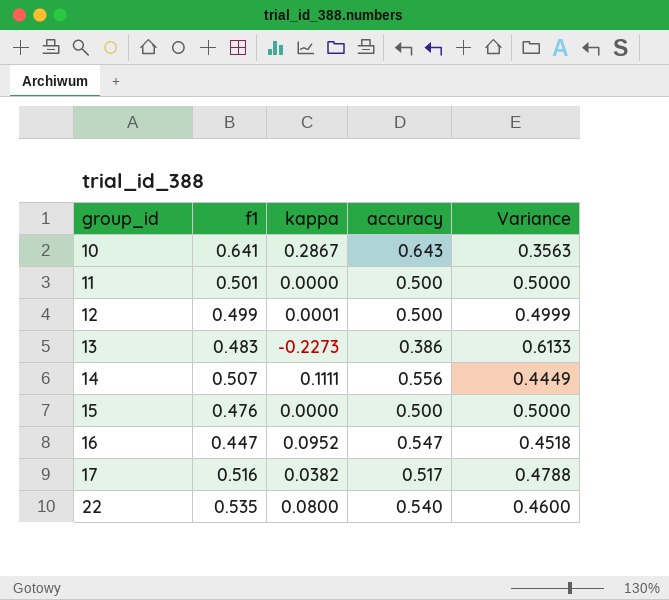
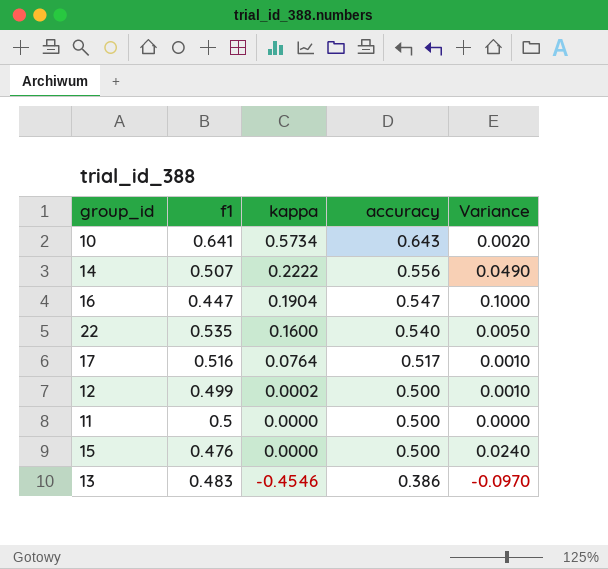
row order: group_id ascending -> kappa descending
column Variance | formula: [accuracy] - [kappa] -> [accuracy] - [f1]
10 | kappa: 0.2867 -> 0.5734
14 | kappa: 0.1111 -> 0.2222
16 | kappa: 0.0952 -> 0.1904
22 | kappa: 0.0800 -> 0.1600
17 | kappa: 0.0382 -> 0.0764
12 | kappa: 0.0001 -> 0.0002
11 | f1: 0.501 -> 0.5
13 | kappa: -0.2273 -> -0.4546

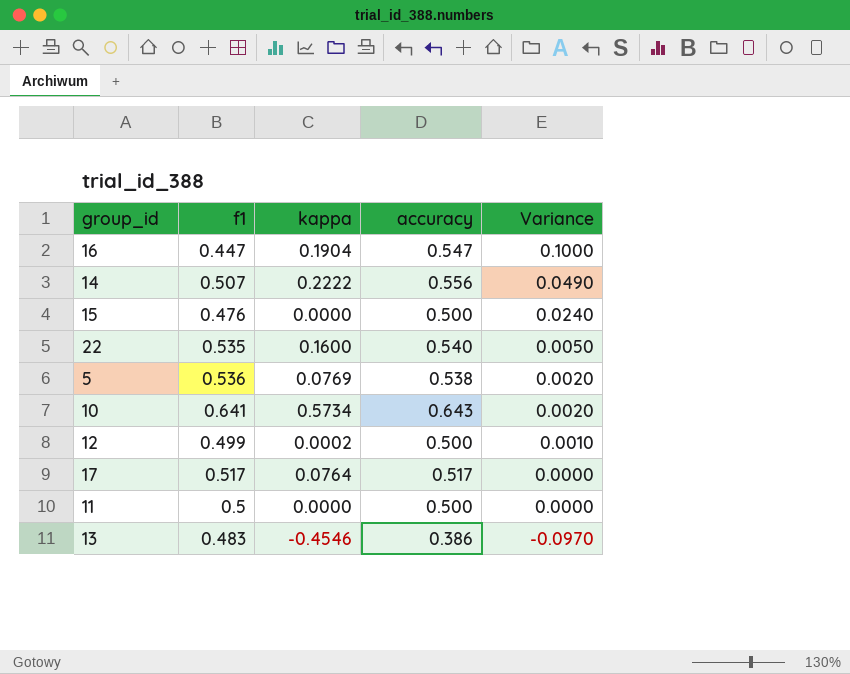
row order: kappa descending -> Variance descending
row 5: none -> 0.536 | 0.0769 | 0.538 | 0.0020
17 | f1: 0.516 -> 0.517
17 | Variance: 0.0010 -> 0.0000

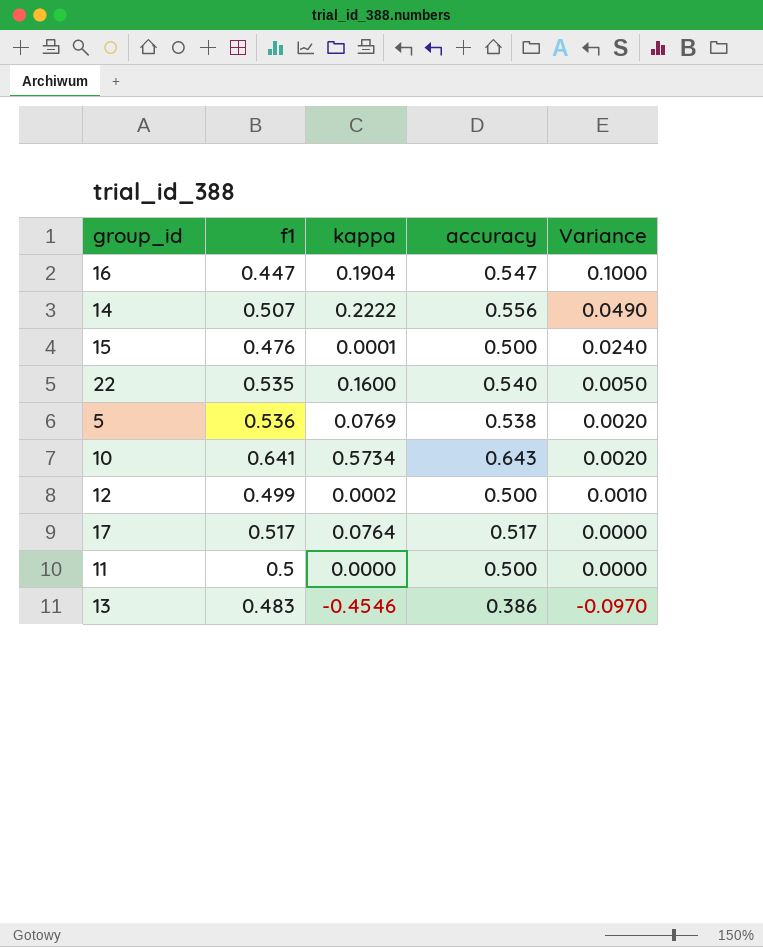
15 | kappa: 0.0000 -> 0.0001

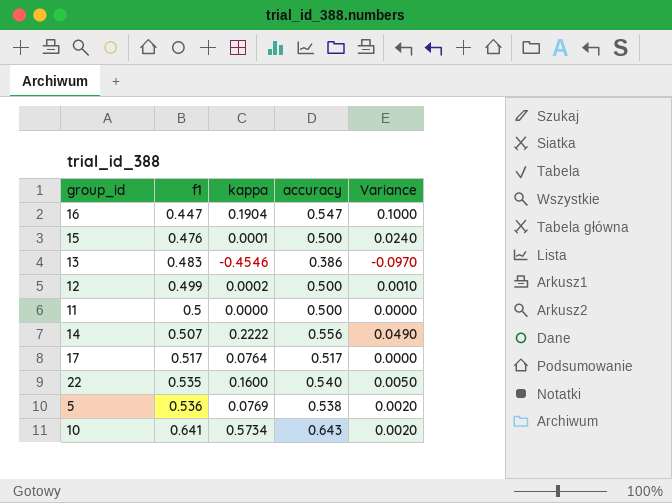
row order: Variance descending -> f1 ascending

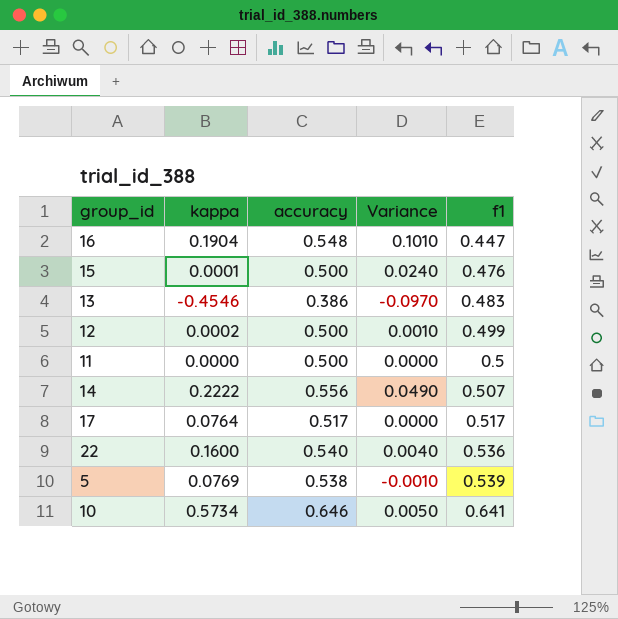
column f1 | position: 2 -> 5
16 | accuracy: 0.547 -> 0.548
16 | Variance: 0.1000 -> 0.1010
22 | Variance: 0.0050 -> 0.0040
22 | f1: 0.535 -> 0.536
5 | Variance: 0.0020 -> -0.0010
5 | f1: 0.536 -> 0.539
10 | accuracy: 0.643 -> 0.646
10 | Variance: 0.0020 -> 0.0050

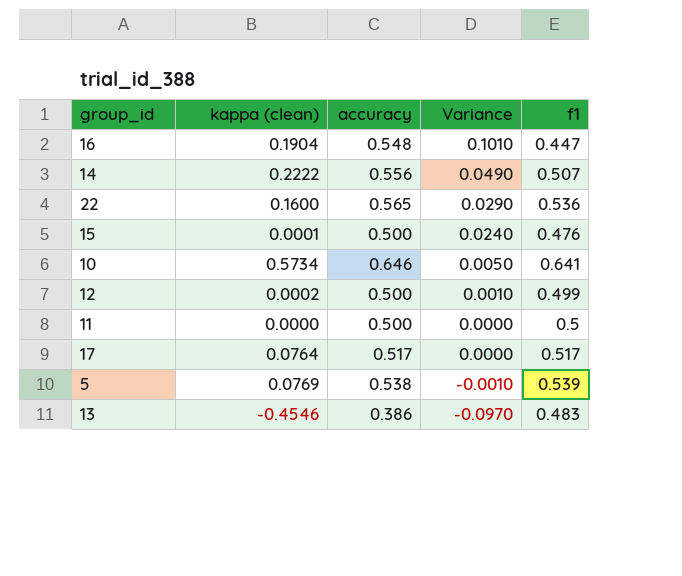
row order: f1 ascending -> Variance descending
column name: kappa -> kappa (clean)
22 | accuracy: 0.540 -> 0.565
22 | Variance: 0.0040 -> 0.0290

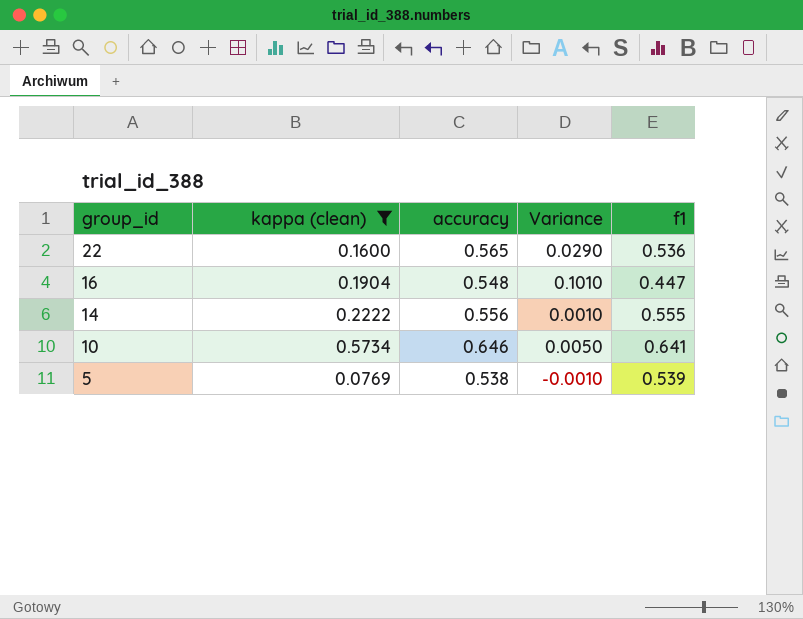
filter: none -> kappa (clean) >= 0.0769
row order: Variance descending -> group_id descending
14 | Variance: 0.0490 -> 0.0010
14 | f1: 0.507 -> 0.555

